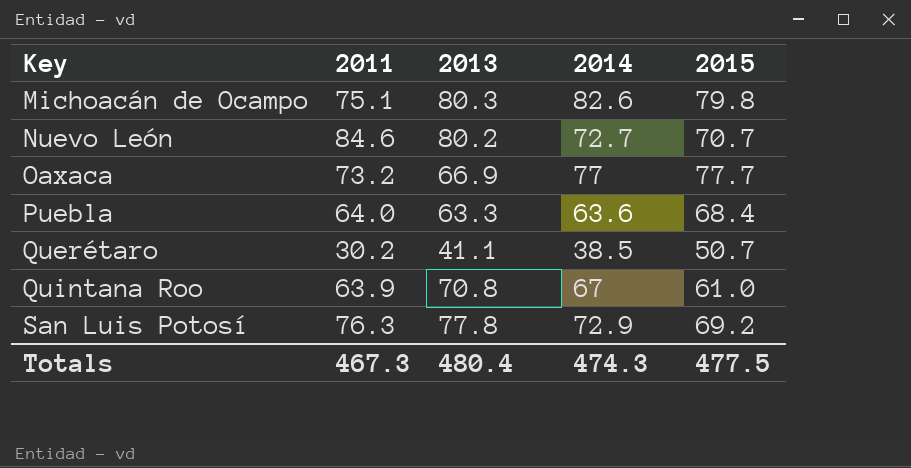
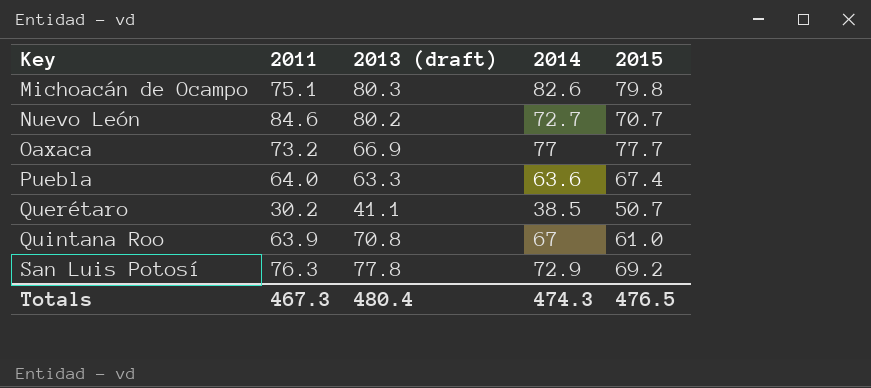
column name: 2013 -> 2013 (draft)
Puebla | 2015: 68.4 -> 67.4
Totals | 2015: 477.5 -> 476.5

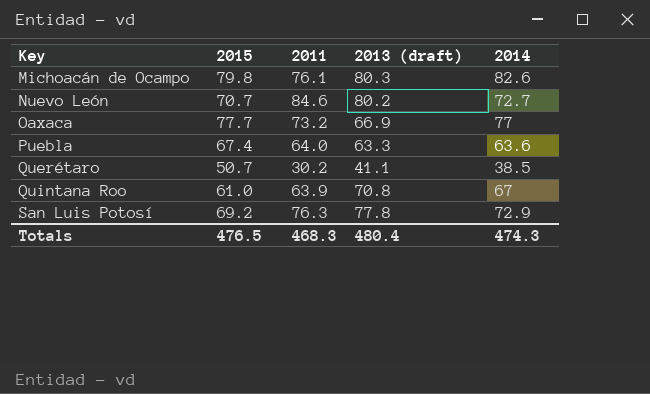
column 2015 | position: 5 -> 2
Michoacán de Ocampo | 2011: 75.1 -> 76.1
Totals | 2011: 467.3 -> 468.3

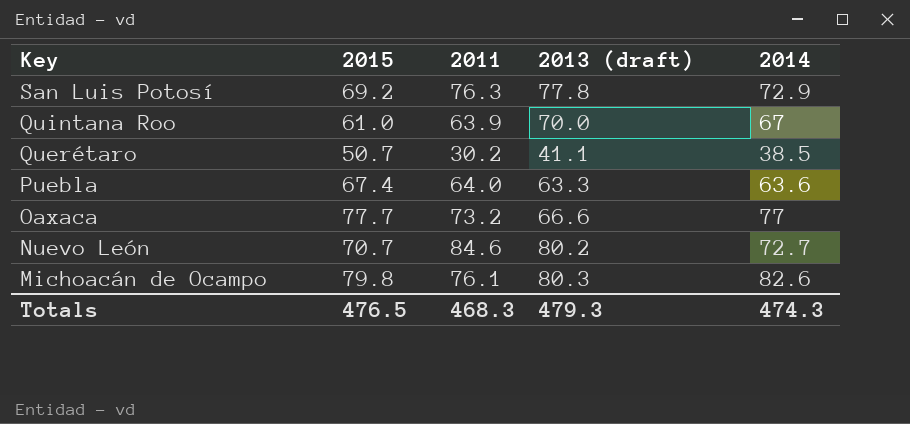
row order: Key ascending -> Key descending
Quintana Roo | 2013 (draft): 70.8 -> 70.0
Oaxaca | 2013 (draft): 66.9 -> 66.6
Totals | 2013 (draft): 480.4 -> 479.3

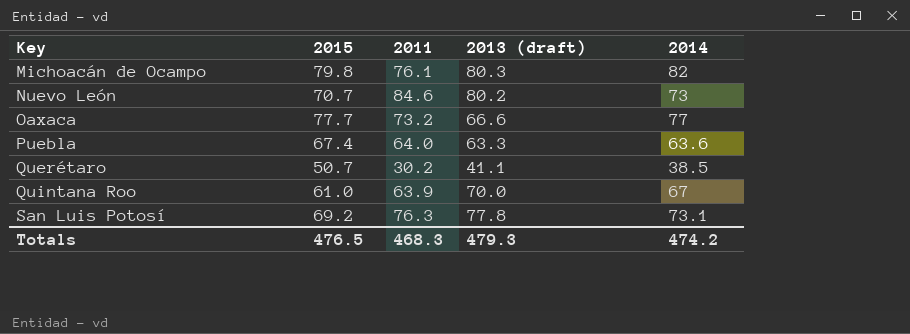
row order: Key descending -> Key ascending
Michoacán de Ocampo | 2014: 82.6 -> 82
Nuevo León | 2014: 72.7 -> 73
San Luis Potosí | 2014: 72.9 -> 73.1
Totals | 2014: 474.3 -> 474.2

